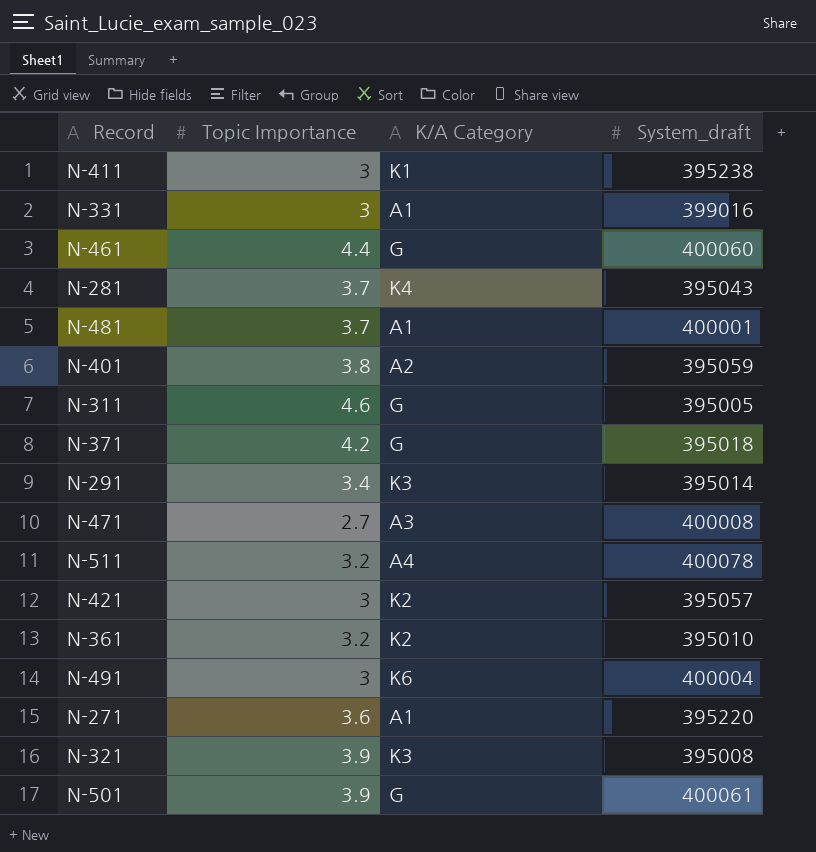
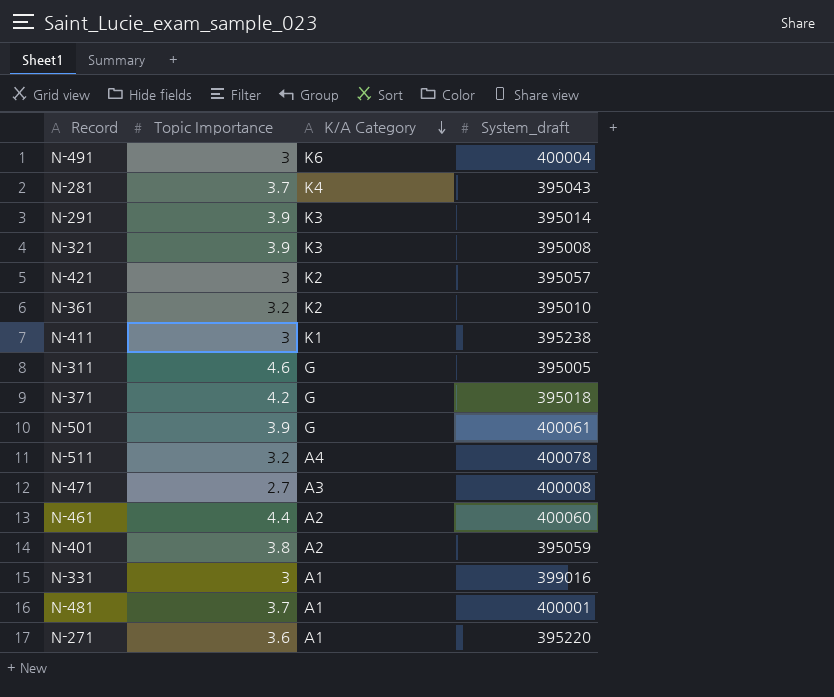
row order: none -> K/A Category descending
N-291 | Topic Importance: 3.4 -> 3.9
N-461 | K/A Category: G -> A2

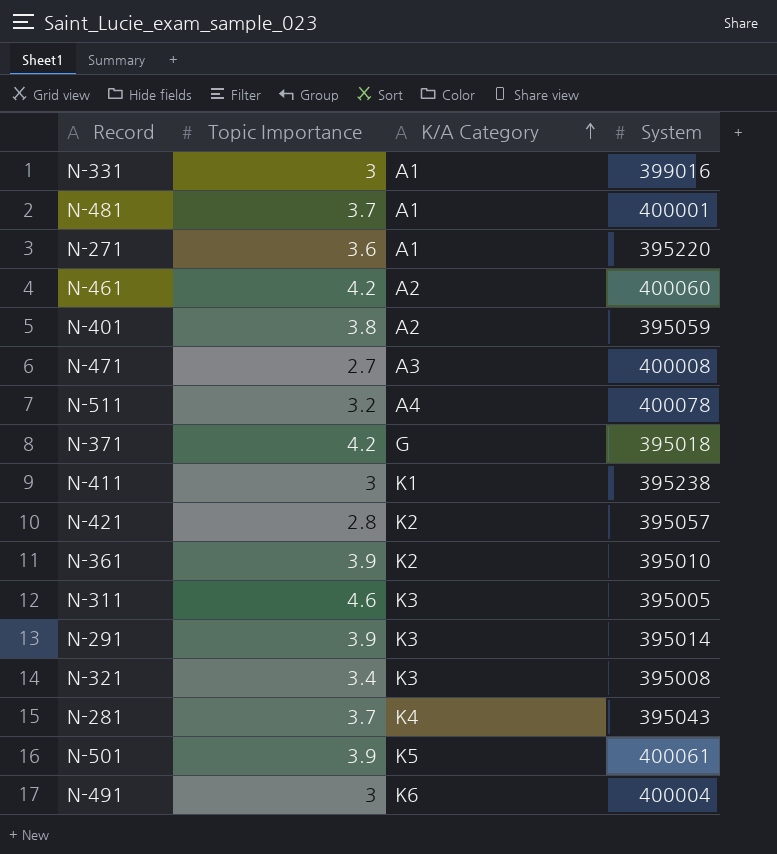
row order: K/A Category descending -> K/A Category ascending
column name: System_draft -> System
N-461 | Topic Importance: 4.4 -> 4.2
N-421 | Topic Importance: 3 -> 2.8
N-361 | Topic Importance: 3.2 -> 3.9
N-311 | K/A Category: G -> K3
N-321 | Topic Importance: 3.9 -> 3.4
N-501 | K/A Category: G -> K5

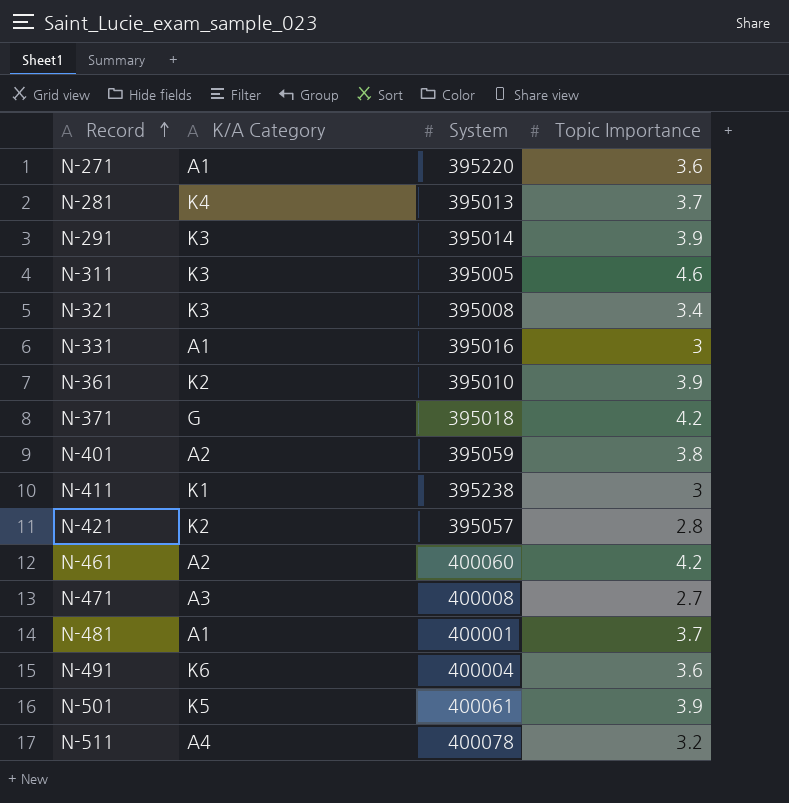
row order: K/A Category ascending -> Record ascending
column Topic Importance | position: 2 -> 4
N-281 | System: 395043 -> 395013
N-331 | System: 399016 -> 395016
N-491 | Topic Importance: 3 -> 3.6

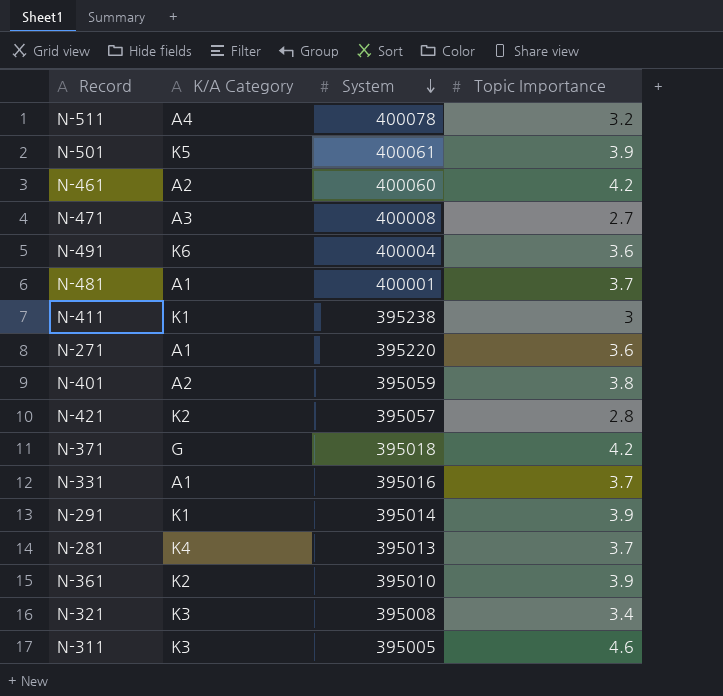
row order: Record ascending -> System descending
N-331 | Topic Importance: 3 -> 3.7
N-291 | K/A Category: K3 -> K1

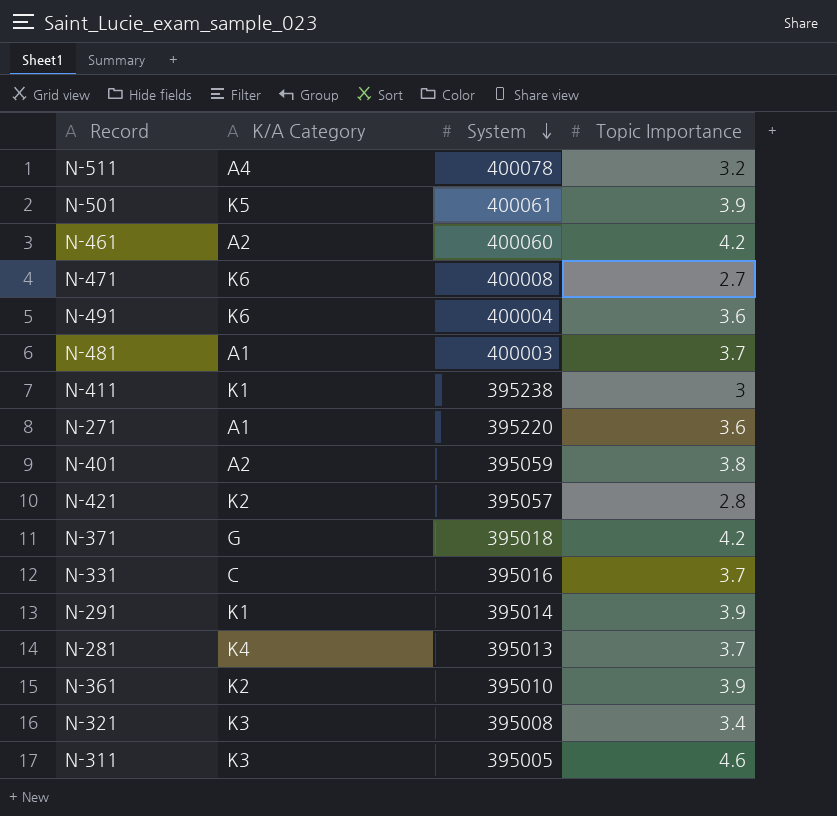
N-471 | K/A Category: A3 -> K6
N-481 | System: 400001 -> 400003
N-331 | K/A Category: A1 -> C

